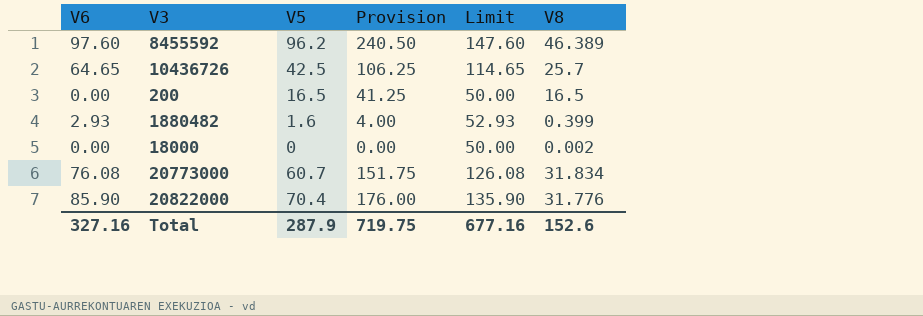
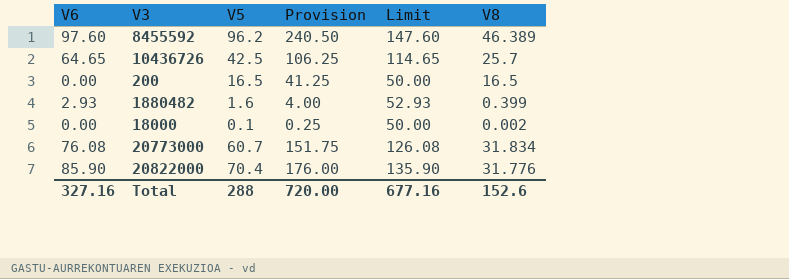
18000 | V5: 0 -> 0.1
18000 | Provision: 0.00 -> 0.25
Total | V5: 287.9 -> 288
Total | Provision: 719.75 -> 720.00

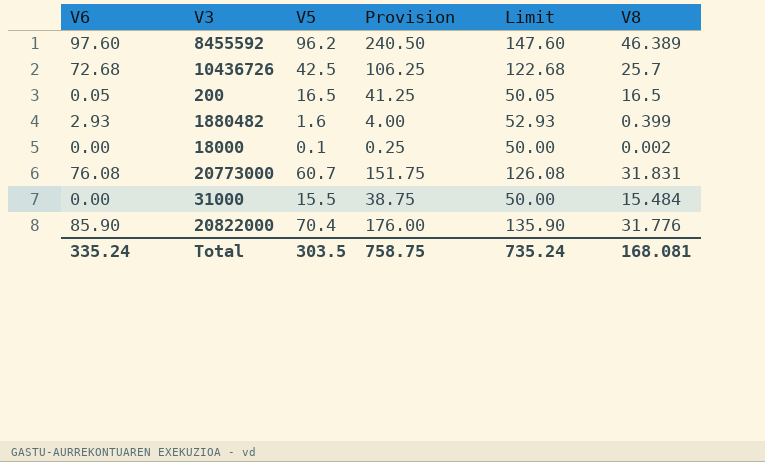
10436726 | V6: 64.65 -> 72.68
10436726 | Limit: 114.65 -> 122.68
200 | V6: 0.00 -> 0.05
200 | Limit: 50.00 -> 50.05
20773000 | V8: 31.834 -> 31.831
row 31000: none -> 0.00 | 15.5 | 38.75 | 50.00 | 15.484
Total | V6: 327.16 -> 335.24
Total | V5: 288 -> 303.5
Total | Provision: 720.00 -> 758.75
Total | Limit: 677.16 -> 735.24
Total | V8: 152.6 -> 168.081

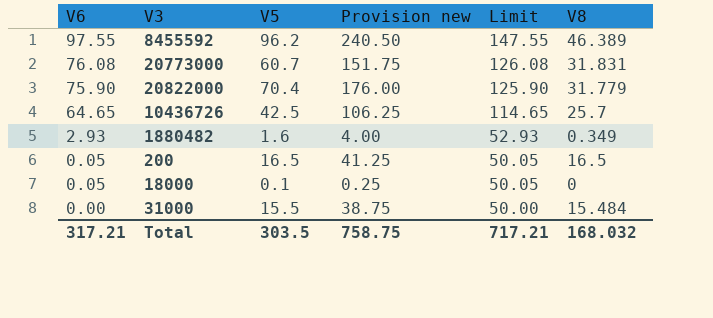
row order: none -> V6 descending
column name: Provision -> Provision new
8455592 | V6: 97.60 -> 97.55
8455592 | Limit: 147.60 -> 147.55
20822000 | V6: 85.90 -> 75.90
20822000 | Limit: 135.90 -> 125.90
20822000 | V8: 31.776 -> 31.779
10436726 | V6: 72.68 -> 64.65
10436726 | Limit: 122.68 -> 114.65
1880482 | V8: 0.399 -> 0.349
18000 | V6: 0.00 -> 0.05
18000 | Limit: 50.00 -> 50.05
18000 | V8: 0.002 -> 0
Total | V6: 335.24 -> 317.21
Total | Limit: 735.24 -> 717.21
Total | V8: 168.081 -> 168.032

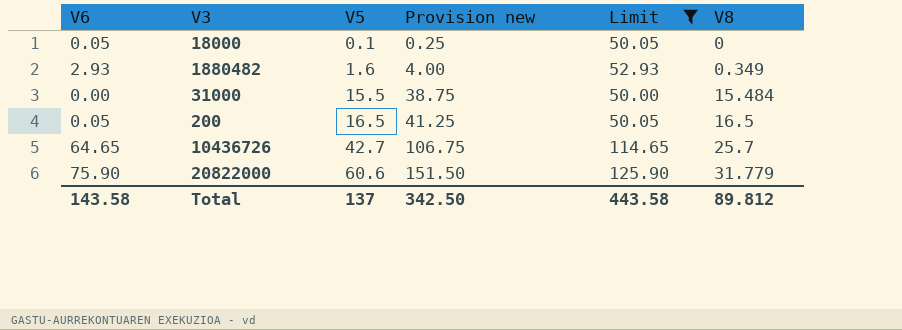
filter: none -> Limit <= 125.90
row order: V6 descending -> V5 ascending
10436726 | V5: 42.5 -> 42.7
10436726 | Provision new: 106.25 -> 106.75
20822000 | V5: 70.4 -> 60.6
20822000 | Provision new: 176.00 -> 151.50
Total | V6: 317.21 -> 143.58
Total | V5: 303.5 -> 137
Total | Provision new: 758.75 -> 342.50
Total | Limit: 717.21 -> 443.58
Total | V8: 168.032 -> 89.812

